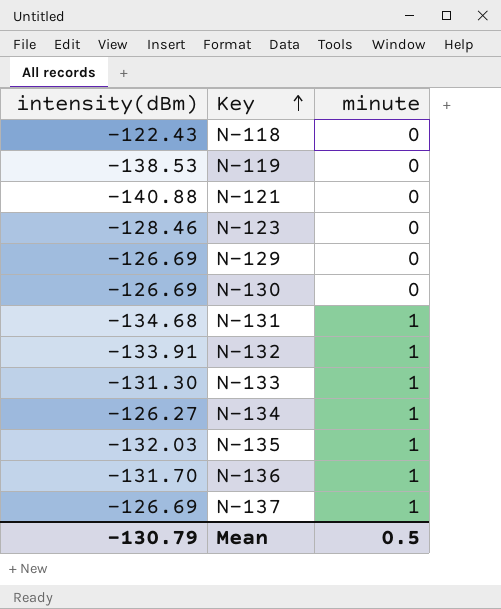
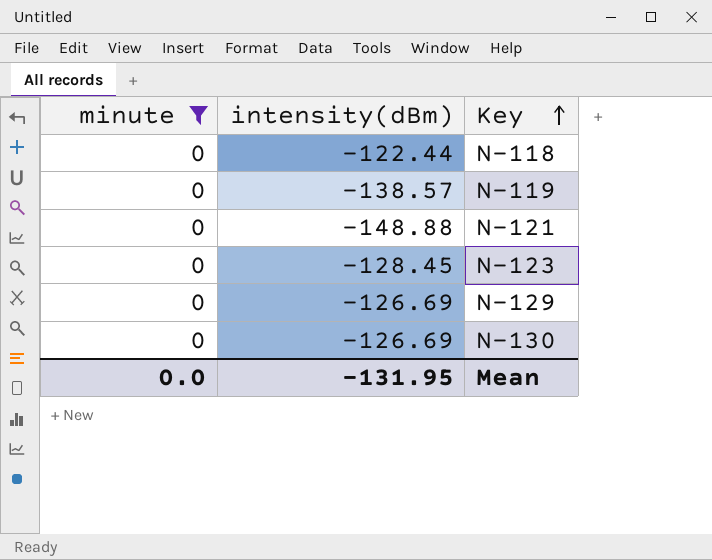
filter: none -> minute = 0
column minute | position: 3 -> 1
N-118 | intensity(dBm): -122.43 -> -122.44
N-119 | intensity(dBm): -138.53 -> -138.57
N-121 | intensity(dBm): -140.88 -> -148.88
N-123 | intensity(dBm): -128.46 -> -128.45
Mean | minute: 0.5 -> 0.0
Mean | intensity(dBm): -130.79 -> -131.95

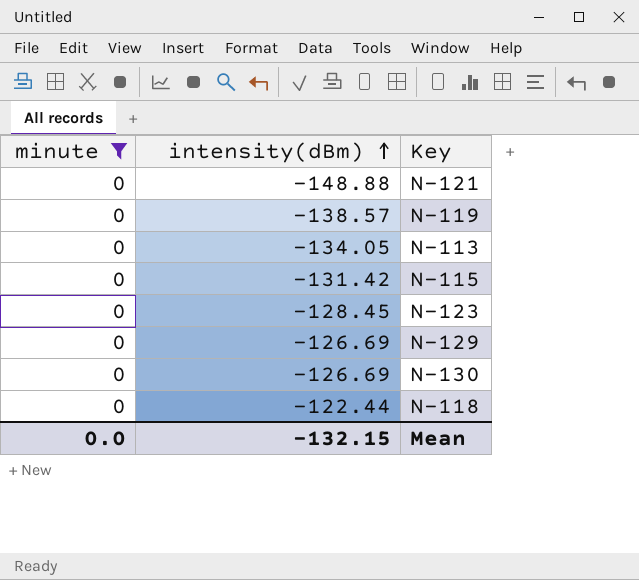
row order: Key ascending -> intensity(dBm) ascending
row N-113: none -> 0 | -134.05
row N-115: none -> 0 | -131.42
Mean | intensity(dBm): -131.95 -> -132.15

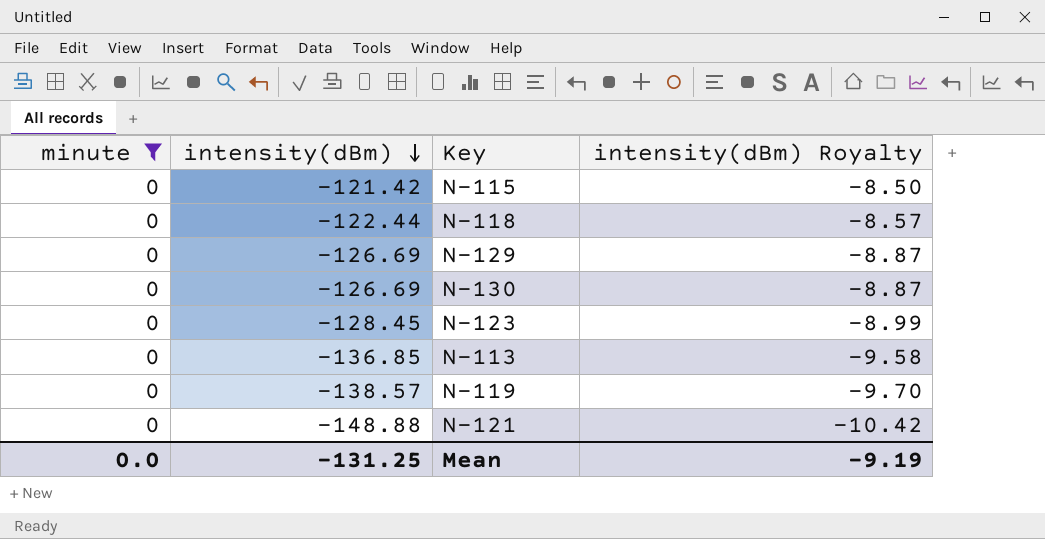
row order: intensity(dBm) ascending -> intensity(dBm) descending
column intensity(dBm) Royalty | formula: none -> [intensity(dBm)] * 0.07
N-115 | intensity(dBm): -131.42 -> -121.42
N-113 | intensity(dBm): -134.05 -> -136.85
Mean | intensity(dBm): -132.15 -> -131.25

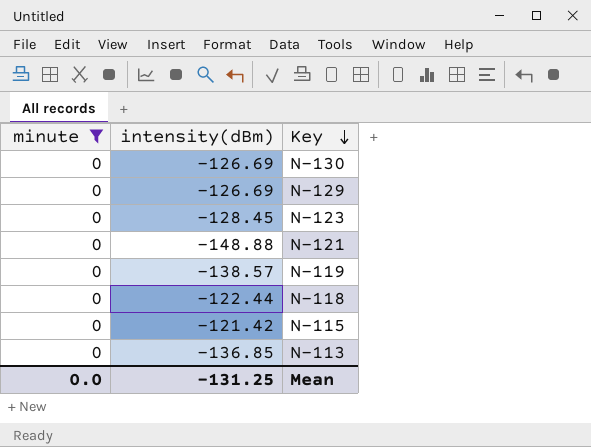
row order: intensity(dBm) descending -> Key descending
column intensity(dBm) Royalty | formula: [intensity(dBm)] * 0.07 -> none

